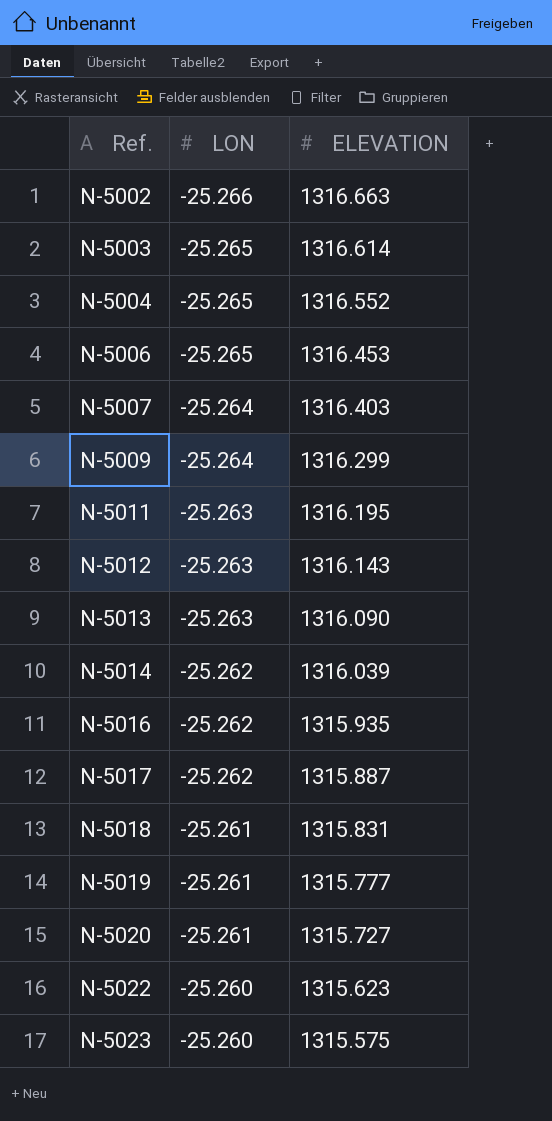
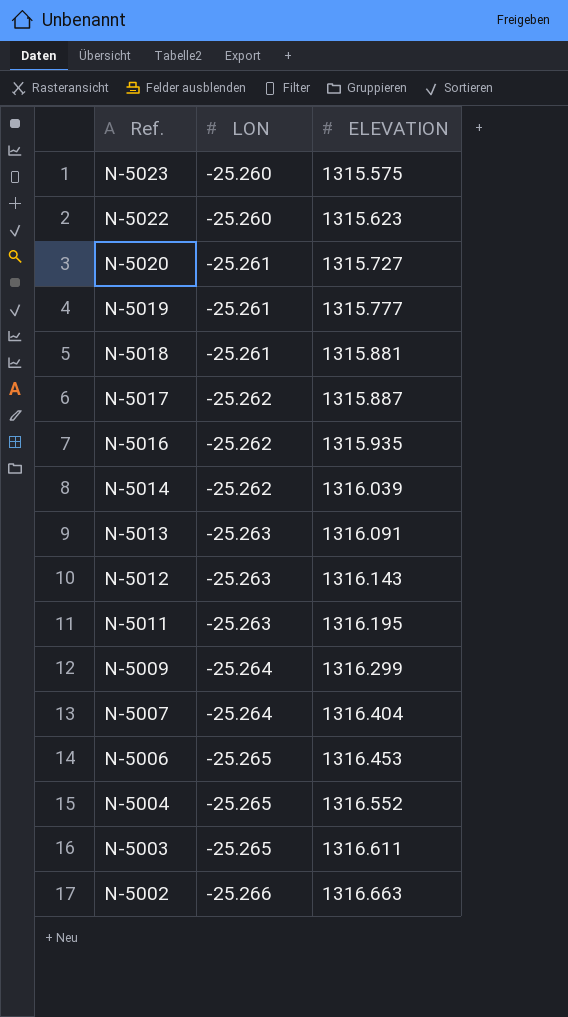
row order: Ref. ascending -> Ref. descending
N-5018 | ELEVATION: 1315.831 -> 1315.881
N-5013 | ELEVATION: 1316.090 -> 1316.091
N-5007 | ELEVATION: 1316.403 -> 1316.404
N-5003 | ELEVATION: 1316.614 -> 1316.611

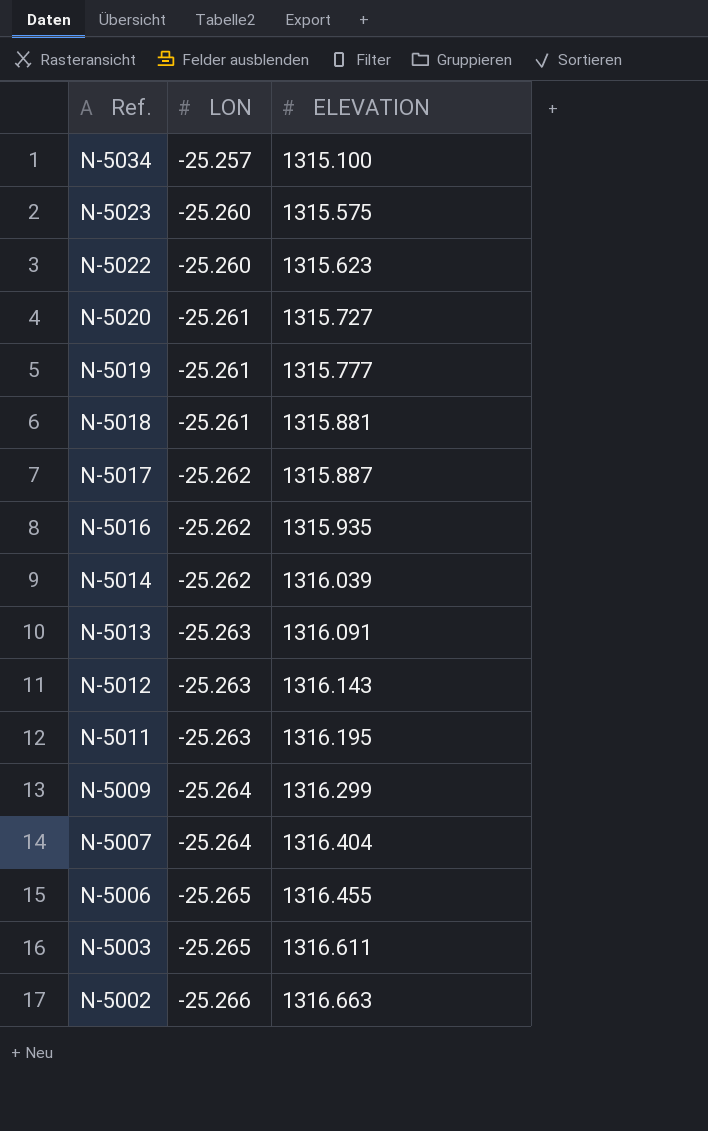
row N-5004: -25.265 | 1316.552 -> none
row N-5034: none -> -25.257 | 1315.100
N-5006 | ELEVATION: 1316.453 -> 1316.455

